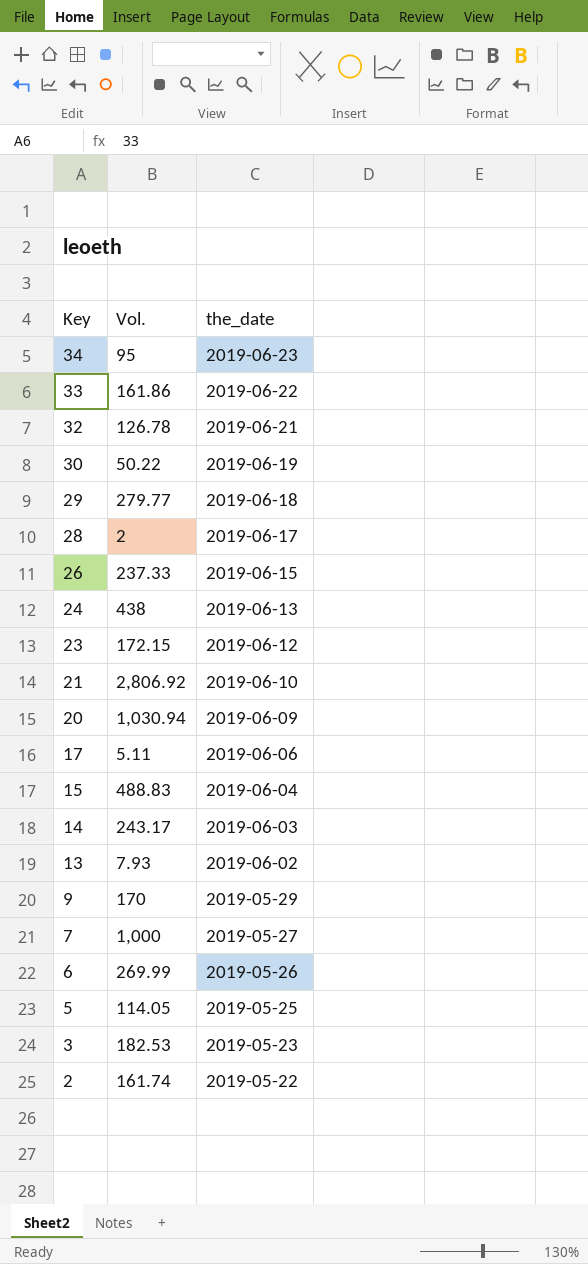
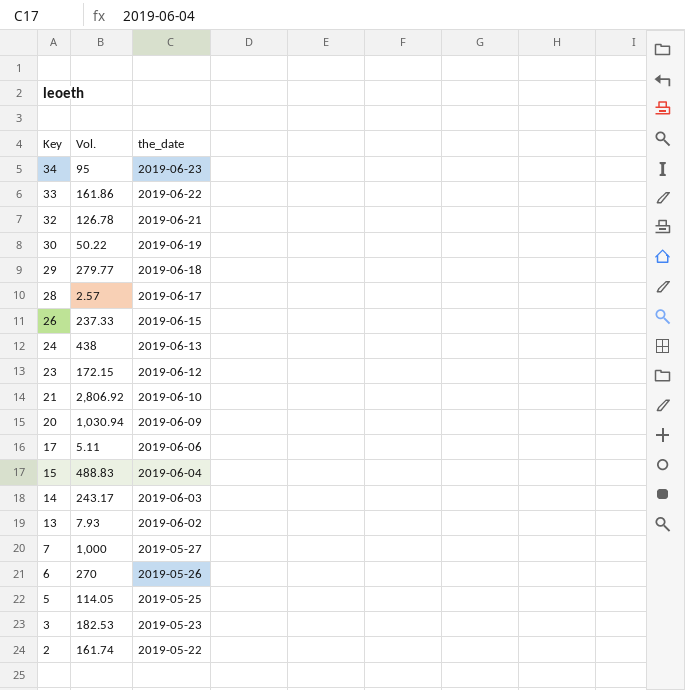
row 9: 170 | 2019-05-29 -> none
28 | Vol.: 2 -> 2.57
6 | Vol.: 269.99 -> 270

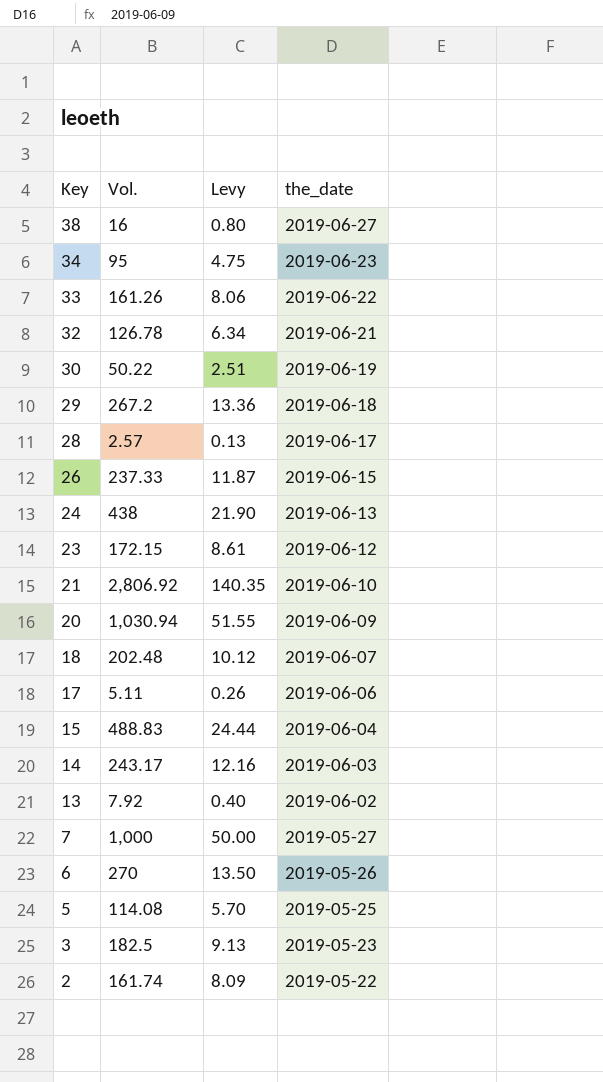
column Levy | formula: none -> [Vol.] * 0.05
row 38: none -> 16 | 0.80 | 2019-06-27
33 | Vol.: 161.86 -> 161.26
29 | Vol.: 279.77 -> 267.2
row 18: none -> 202.48 | 10.12 | 2019-06-07
13 | Vol.: 7.93 -> 7.92
5 | Vol.: 114.05 -> 114.08
3 | Vol.: 182.53 -> 182.5

